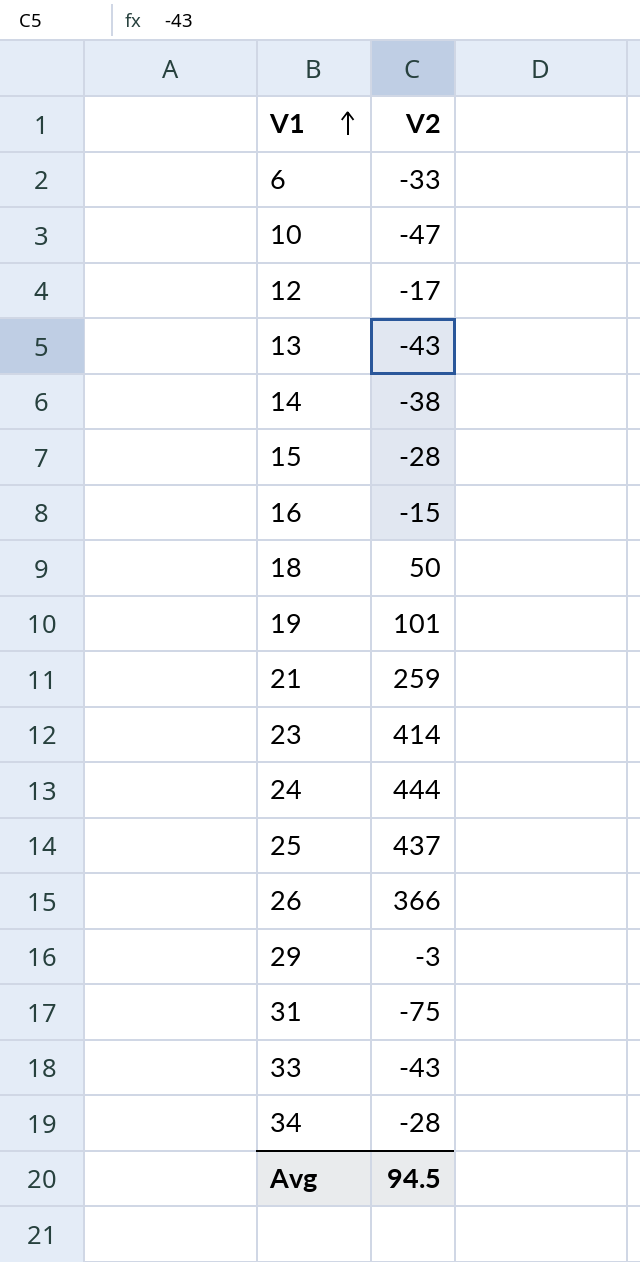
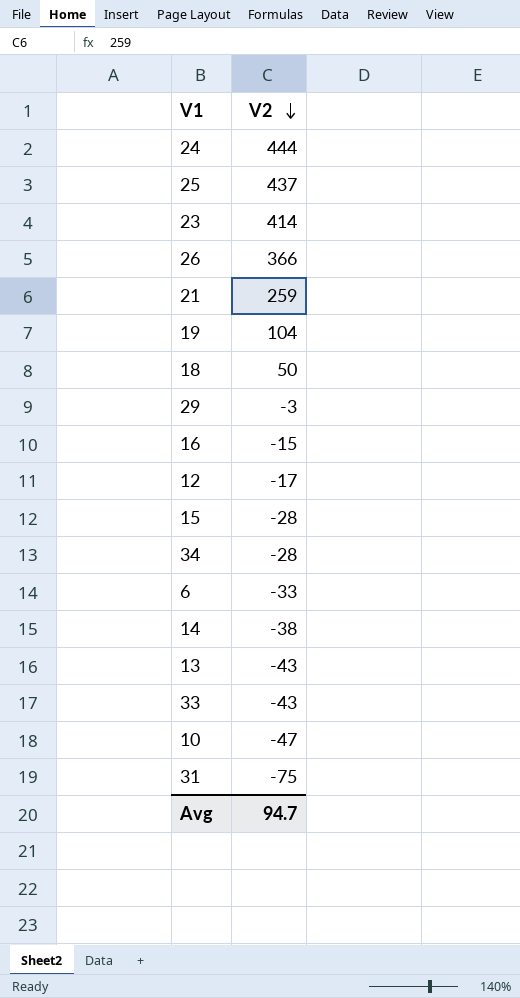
row order: V1 ascending -> V2 descending
19 | V2: 101 -> 104
Avg | V2: 94.5 -> 94.7

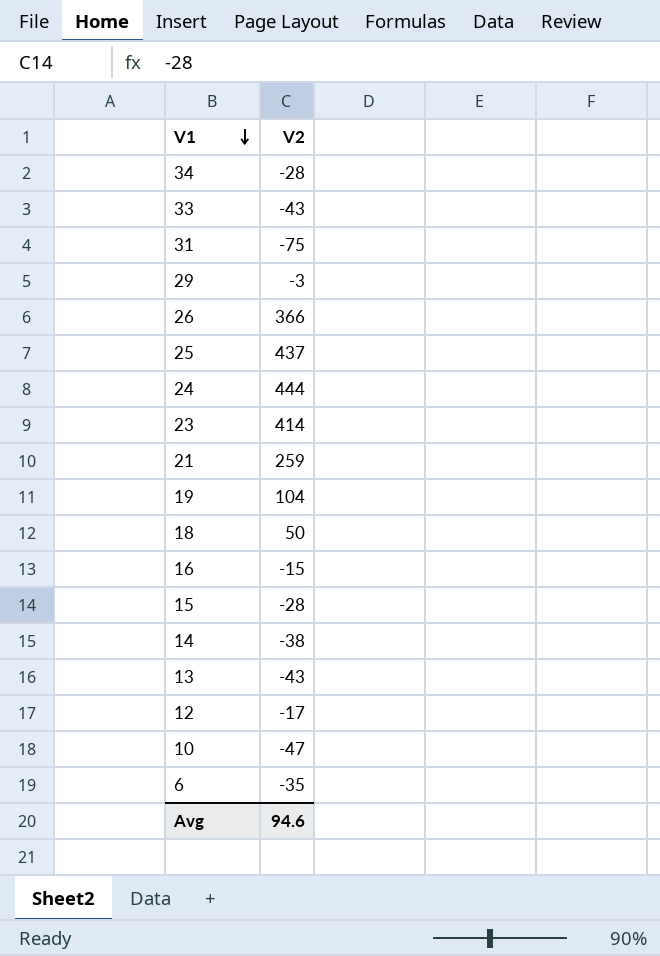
row order: V2 descending -> V1 descending
6 | V2: -33 -> -35
Avg | V2: 94.7 -> 94.6

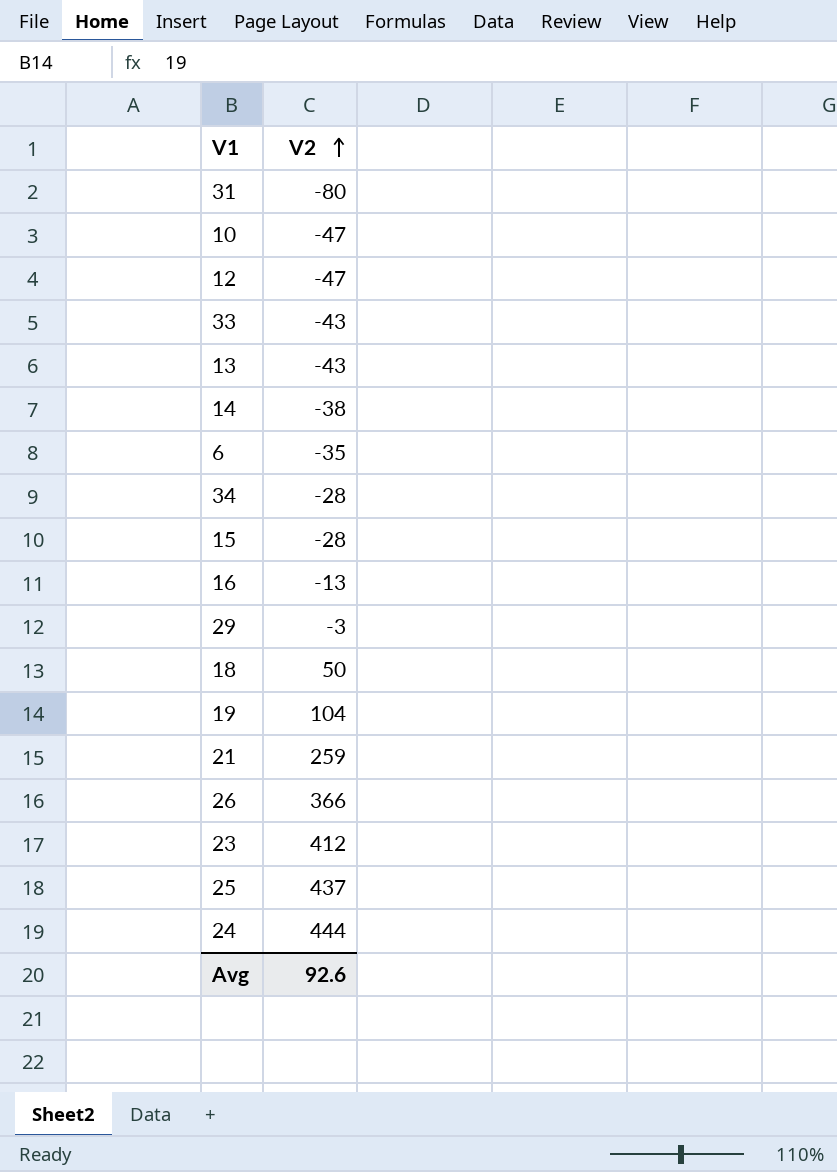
row order: V1 descending -> V2 ascending
31 | V2: -75 -> -80
12 | V2: -17 -> -47
16 | V2: -15 -> -13
23 | V2: 414 -> 412
Avg | V2: 94.6 -> 92.6

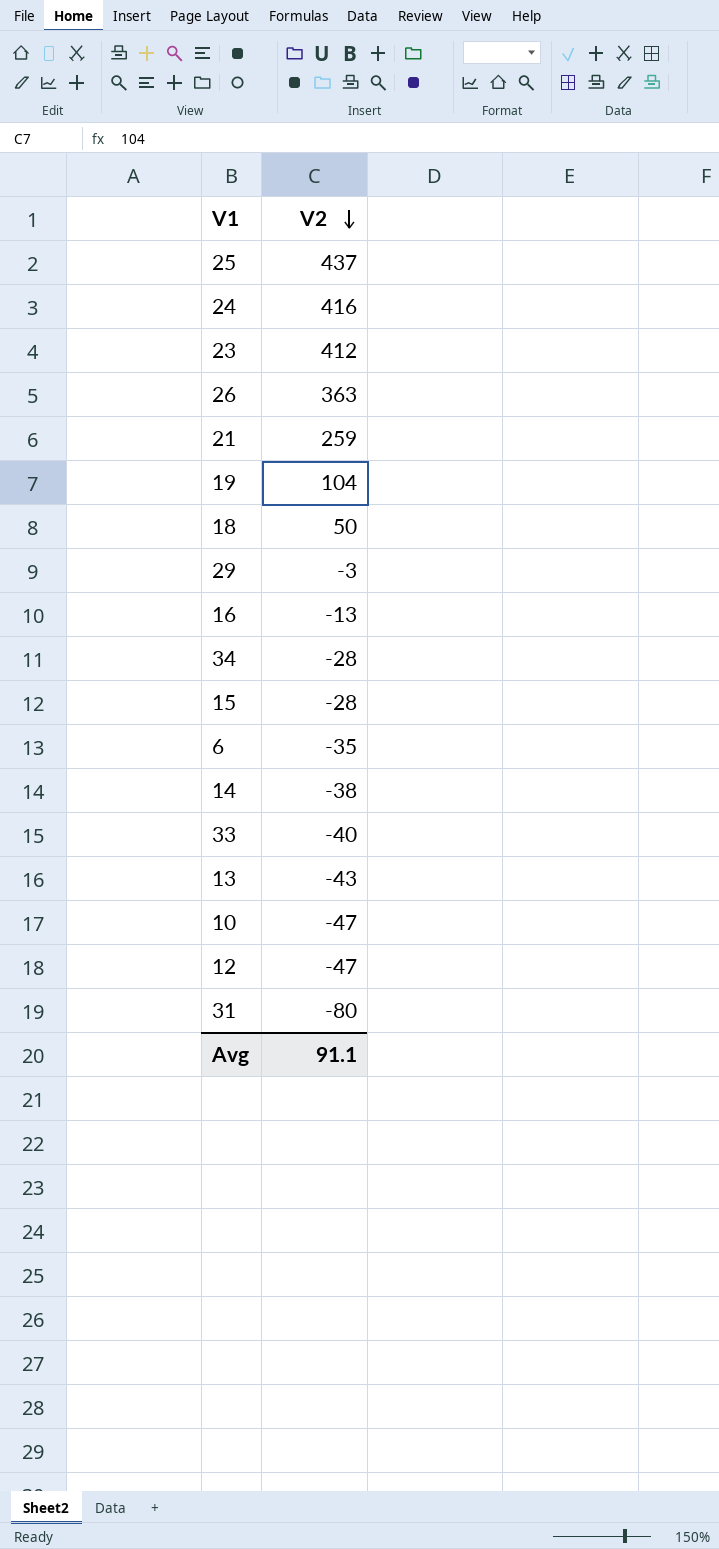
row order: V2 ascending -> V2 descending
24 | V2: 444 -> 416
26 | V2: 366 -> 363
33 | V2: -43 -> -40
Avg | V2: 92.6 -> 91.1

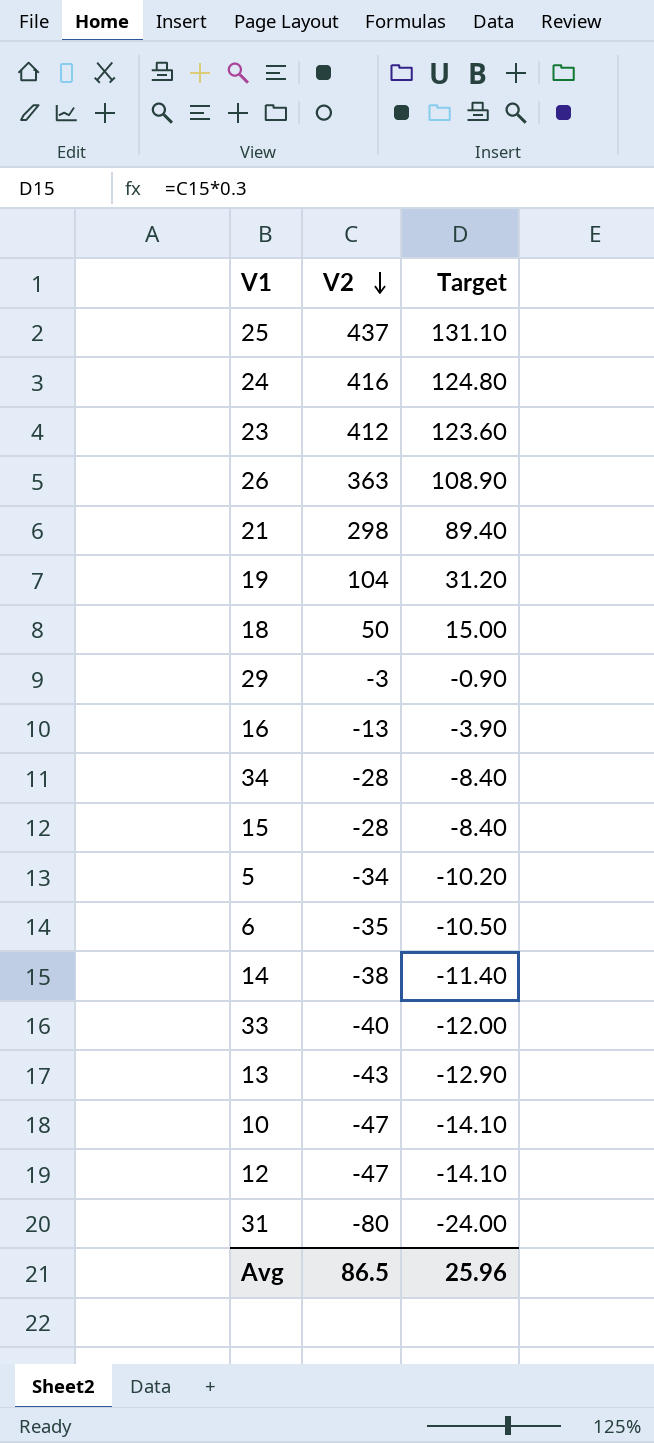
column Target | formula: none -> [V2] * 0.3
21 | V2: 259 -> 298
row 5: none -> -34 | -10.20
Avg | V2: 91.1 -> 86.5

